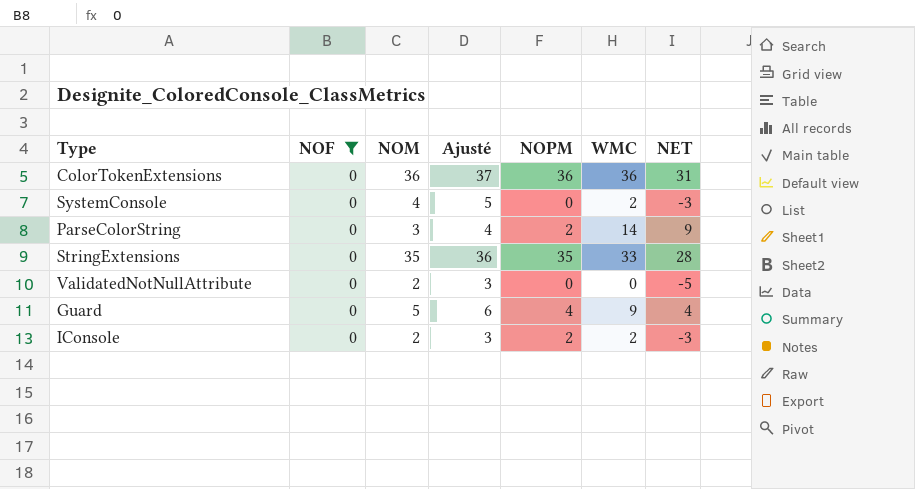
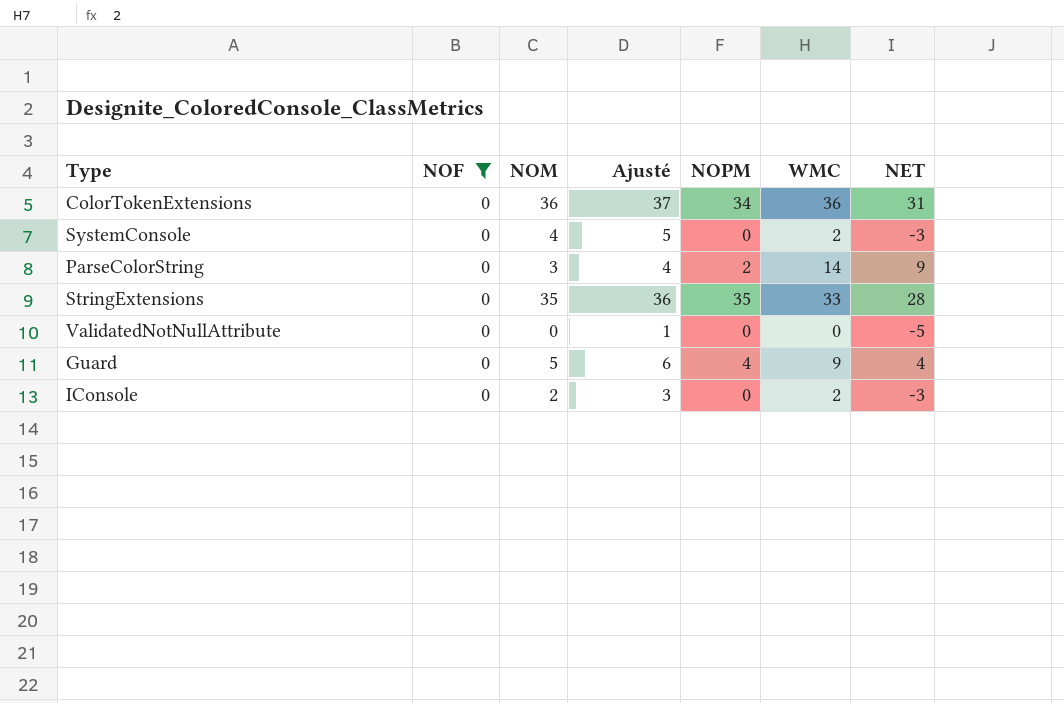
ColorTokenExtensions | NOPM: 36 -> 34
ValidatedNotNullAttribute | NOM: 2 -> 0
ValidatedNotNullAttribute | Ajusté: 3 -> 1
IConsole | NOPM: 2 -> 0

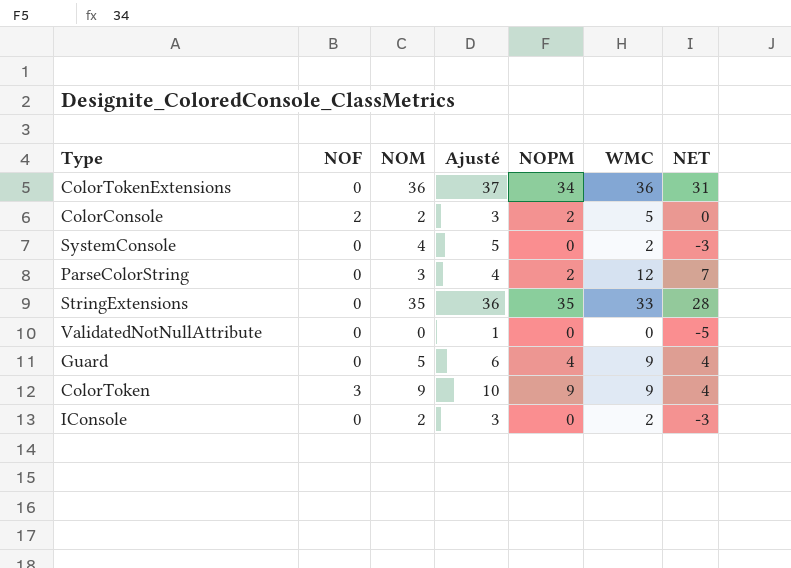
filter: NOF = 0 -> none
ParseColorString | WMC: 14 -> 12
ParseColorString | NET: 9 -> 7

